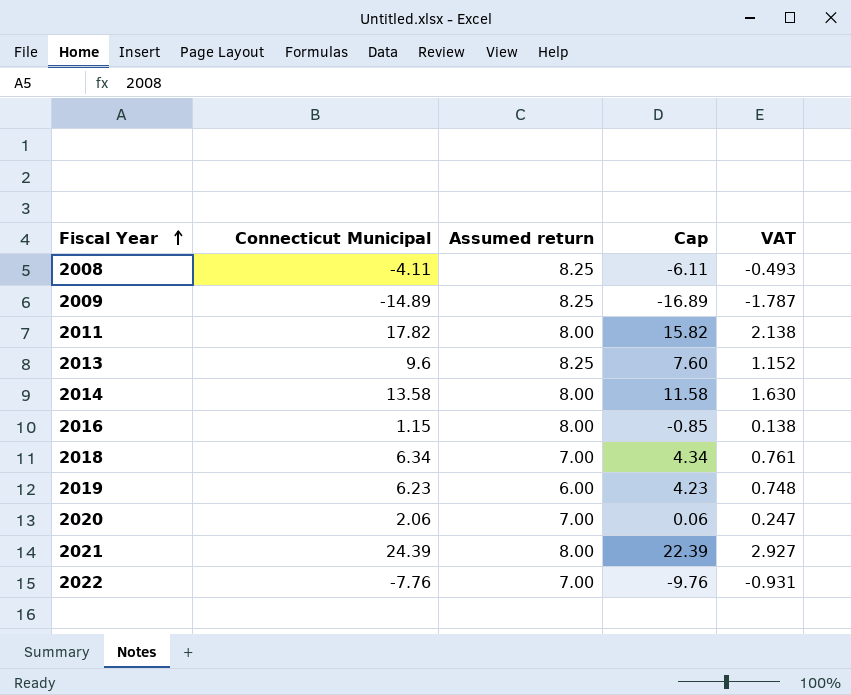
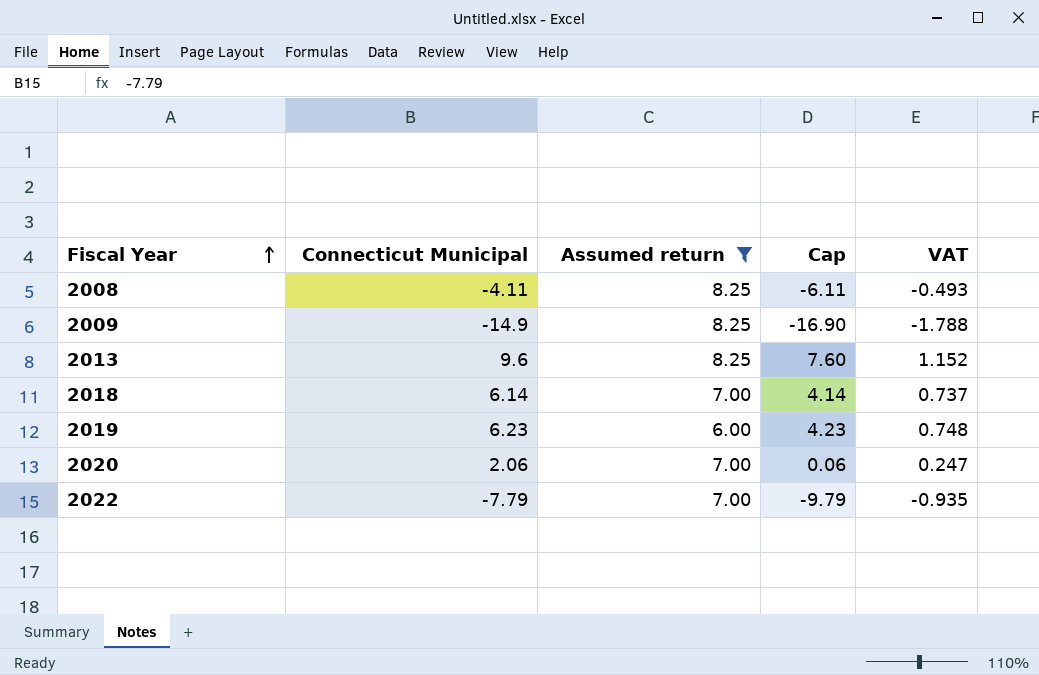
filter: none -> Assumed return != 8.00
2009 | Connecticut Municipal: -14.89 -> -14.9
2009 | Cap: -16.89 -> -16.90
2009 | VAT: -1.787 -> -1.788
2018 | Connecticut Municipal: 6.34 -> 6.14
2018 | Cap: 4.34 -> 4.14
2018 | VAT: 0.761 -> 0.737
2022 | Connecticut Municipal: -7.76 -> -7.79
2022 | Cap: -9.76 -> -9.79
2022 | VAT: -0.931 -> -0.935

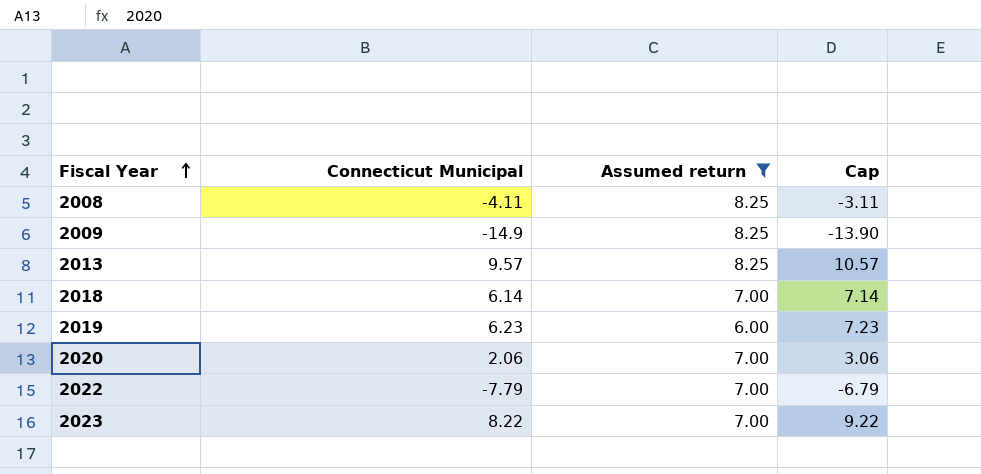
column VAT | formula: [Connecticut Municipal] * 0.12 -> none
column Cap | formula: [Connecticut Municipal] - 2 -> [Connecticut Municipal] + 1
2013 | Connecticut Municipal: 9.6 -> 9.57
row 2023: none -> 8.22 | 7.00 | 9.22

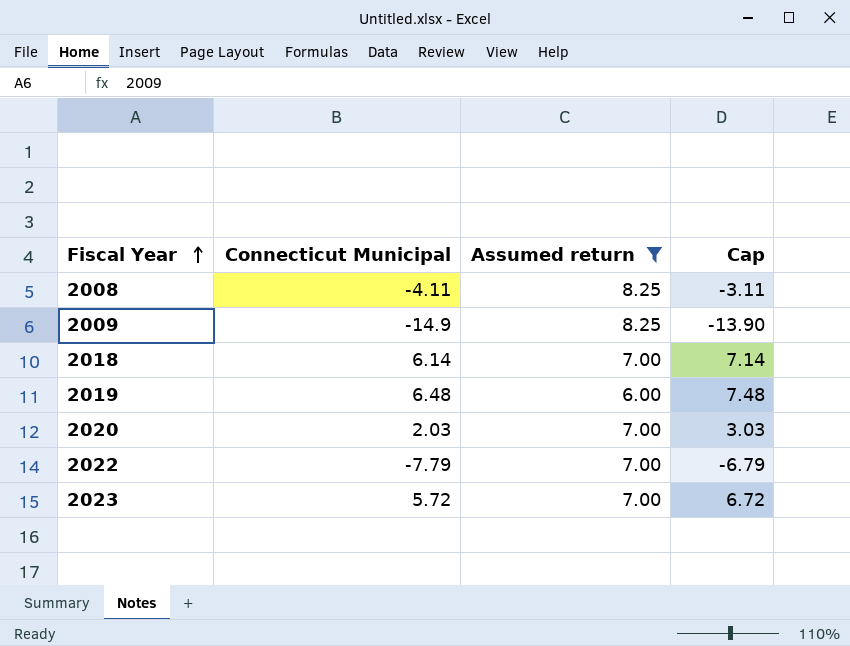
row 2013: 9.57 | 8.25 | 10.57 -> none
2019 | Connecticut Municipal: 6.23 -> 6.48
2019 | Cap: 7.23 -> 7.48
2020 | Connecticut Municipal: 2.06 -> 2.03
2020 | Cap: 3.06 -> 3.03
2023 | Connecticut Municipal: 8.22 -> 5.72
2023 | Cap: 9.22 -> 6.72

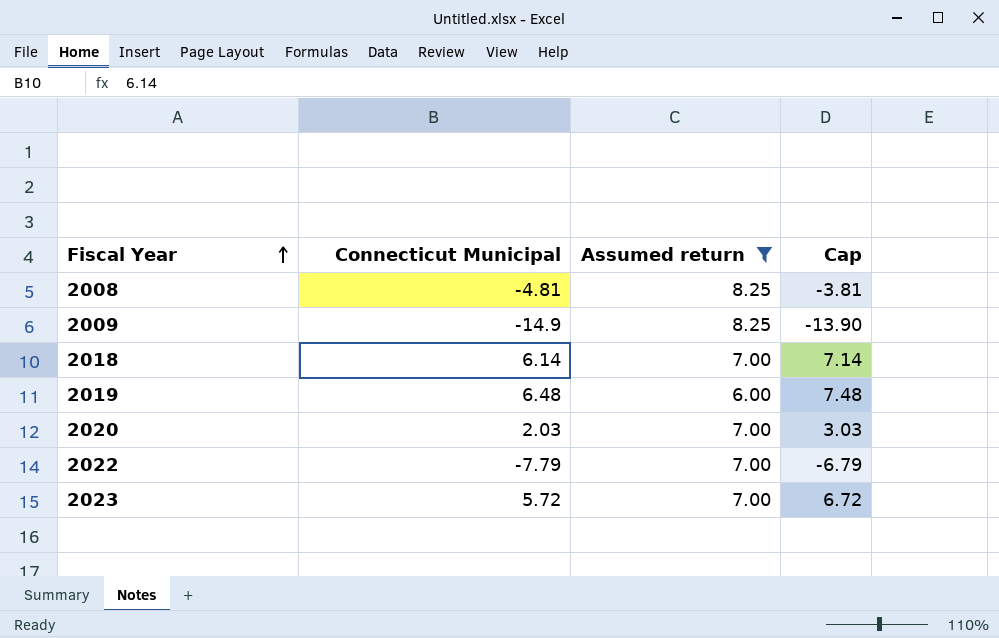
2008 | Connecticut Municipal: -4.11 -> -4.81
2008 | Cap: -3.11 -> -3.81

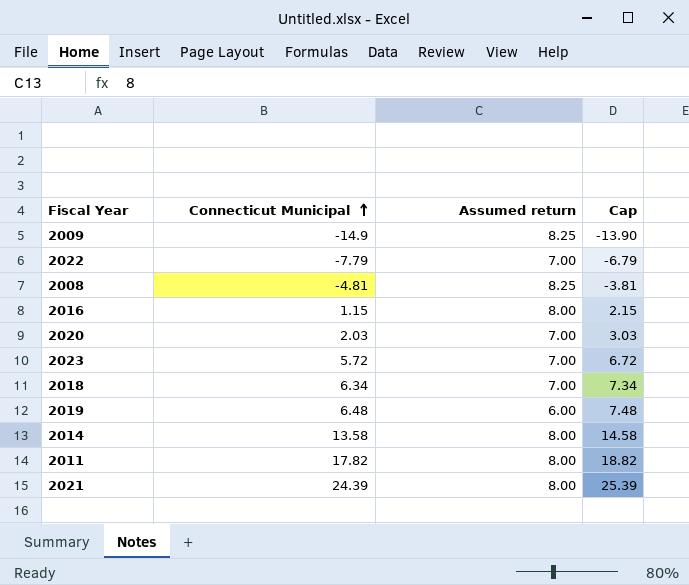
filter: Assumed return != 8.00 -> none
row order: Fiscal Year ascending -> Connecticut Municipal ascending
2018 | Connecticut Municipal: 6.14 -> 6.34
2018 | Cap: 7.14 -> 7.34

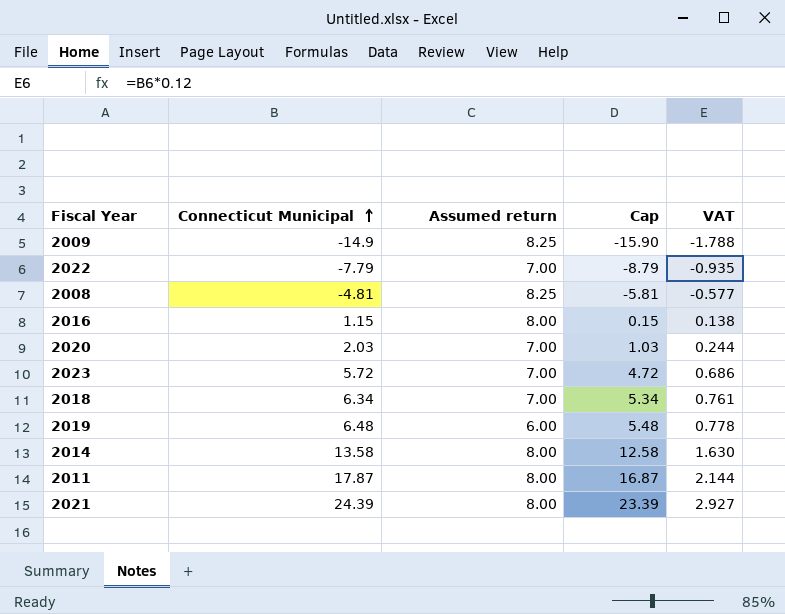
column Cap | formula: [Connecticut Municipal] + 1 -> [Connecticut Municipal] - 1
column VAT | formula: none -> [Connecticut Municipal] * 0.12
2011 | Connecticut Municipal: 17.82 -> 17.87

